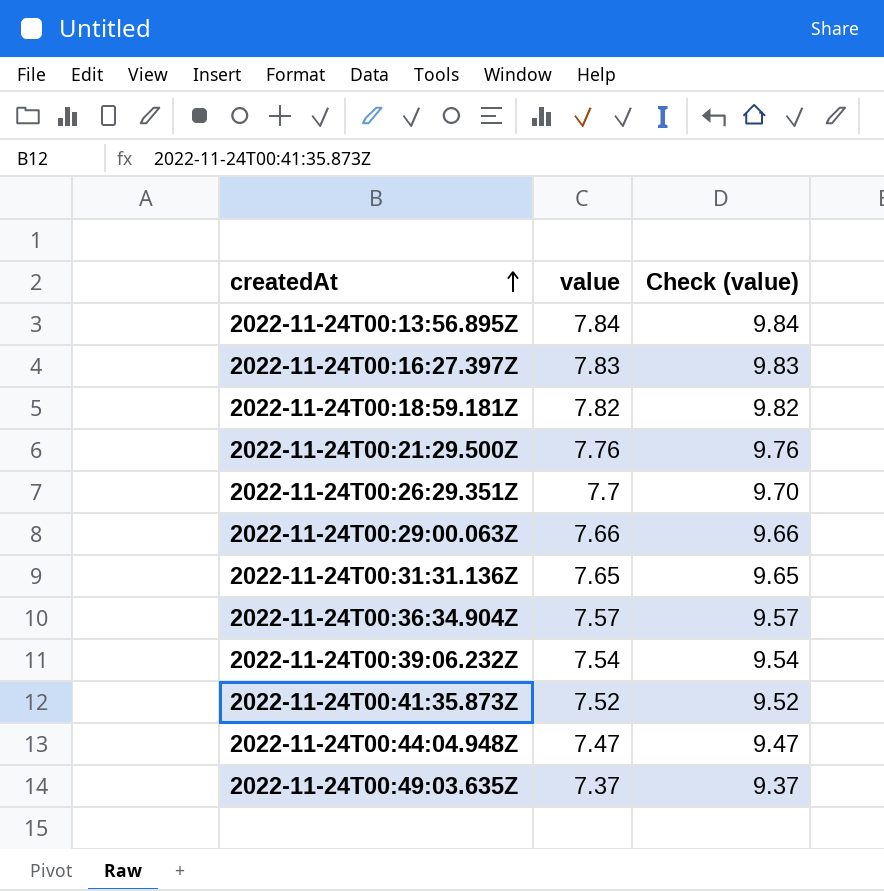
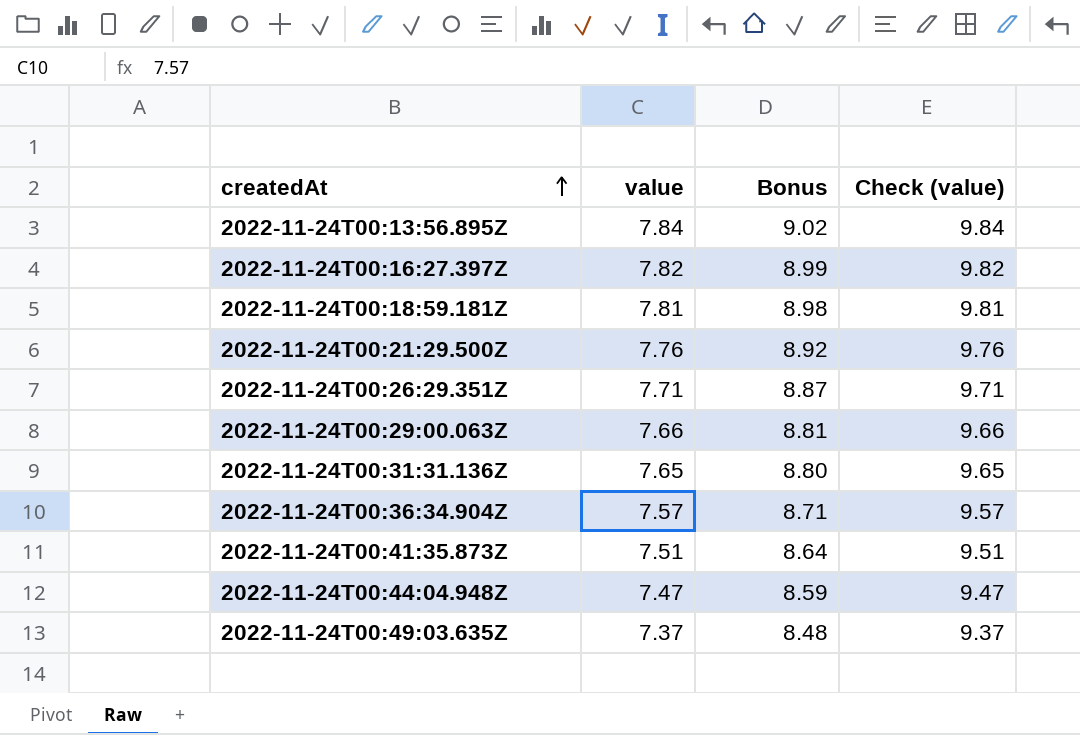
column Bonus | formula: none -> [value] * 1.15
row 2022-11-24T00:39:06.232Z: 7.54 | 9.54 -> none
2022-11-24T00:16:27.397Z | value: 7.83 -> 7.82
2022-11-24T00:16:27.397Z | Check (value): 9.83 -> 9.82
2022-11-24T00:18:59.181Z | value: 7.82 -> 7.81
2022-11-24T00:18:59.181Z | Check (value): 9.82 -> 9.81
2022-11-24T00:26:29.351Z | value: 7.7 -> 7.71
2022-11-24T00:26:29.351Z | Check (value): 9.70 -> 9.71
2022-11-24T00:41:35.873Z | value: 7.52 -> 7.51
2022-11-24T00:41:35.873Z | Check (value): 9.52 -> 9.51

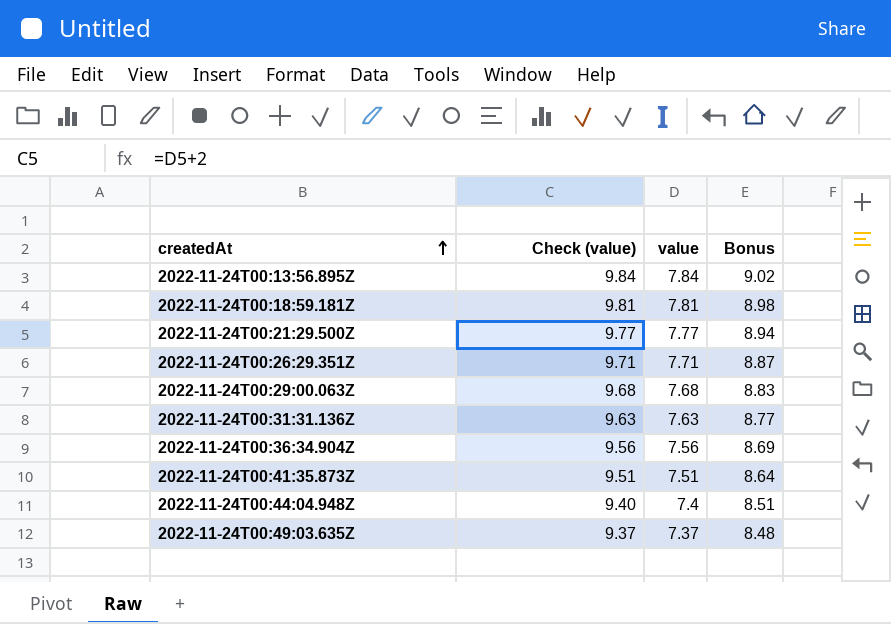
column Check (value) | position: 4 -> 2
row 2022-11-24T00:16:27.397Z: 7.82 | 8.99 | 9.82 -> none
2022-11-24T00:21:29.500Z | Check (value): 9.76 -> 9.77
2022-11-24T00:21:29.500Z | value: 7.76 -> 7.77
2022-11-24T00:21:29.500Z | Bonus: 8.92 -> 8.94
2022-11-24T00:29:00.063Z | Check (value): 9.66 -> 9.68
2022-11-24T00:29:00.063Z | value: 7.66 -> 7.68
2022-11-24T00:29:00.063Z | Bonus: 8.81 -> 8.83
2022-11-24T00:31:31.136Z | Check (value): 9.65 -> 9.63
2022-11-24T00:31:31.136Z | value: 7.65 -> 7.63
2022-11-24T00:31:31.136Z | Bonus: 8.80 -> 8.77
2022-11-24T00:36:34.904Z | Check (value): 9.57 -> 9.56
2022-11-24T00:36:34.904Z | value: 7.57 -> 7.56
2022-11-24T00:36:34.904Z | Bonus: 8.71 -> 8.69
2022-11-24T00:44:04.948Z | Check (value): 9.47 -> 9.40
2022-11-24T00:44:04.948Z | value: 7.47 -> 7.4
2022-11-24T00:44:04.948Z | Bonus: 8.59 -> 8.51

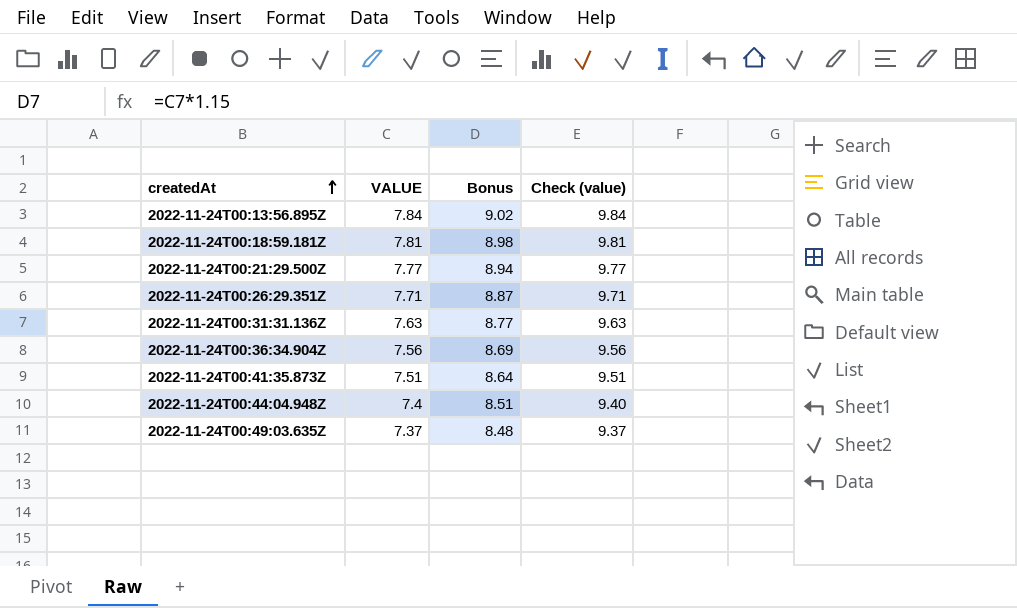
column name: value -> VALUE
column Check (value) | position: 2 -> 4
row 2022-11-24T00:29:00.063Z: 9.68 | 7.68 | 8.83 -> none

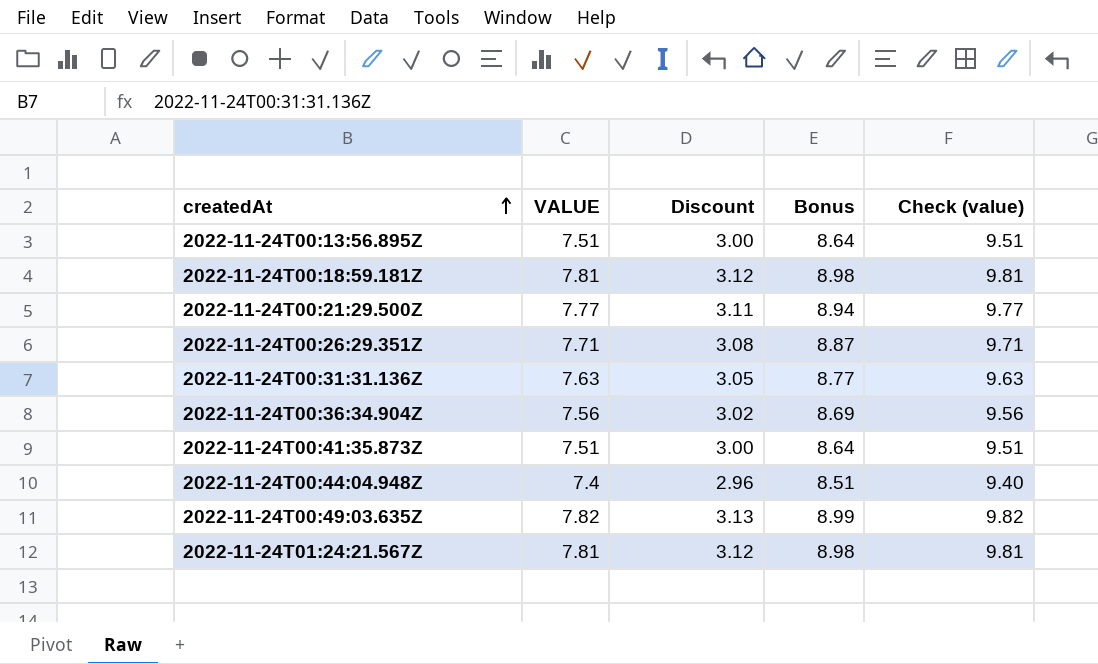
column Discount | formula: none -> [VALUE] * 0.4
2022-11-24T00:13:56.895Z | VALUE: 7.84 -> 7.51
2022-11-24T00:13:56.895Z | Bonus: 9.02 -> 8.64
2022-11-24T00:13:56.895Z | Check (value): 9.84 -> 9.51
2022-11-24T00:49:03.635Z | VALUE: 7.37 -> 7.82
2022-11-24T00:49:03.635Z | Bonus: 8.48 -> 8.99
2022-11-24T00:49:03.635Z | Check (value): 9.37 -> 9.82
row 2022-11-24T01:24:21.567Z: none -> 7.81 | 3.12 | 8.98 | 9.81

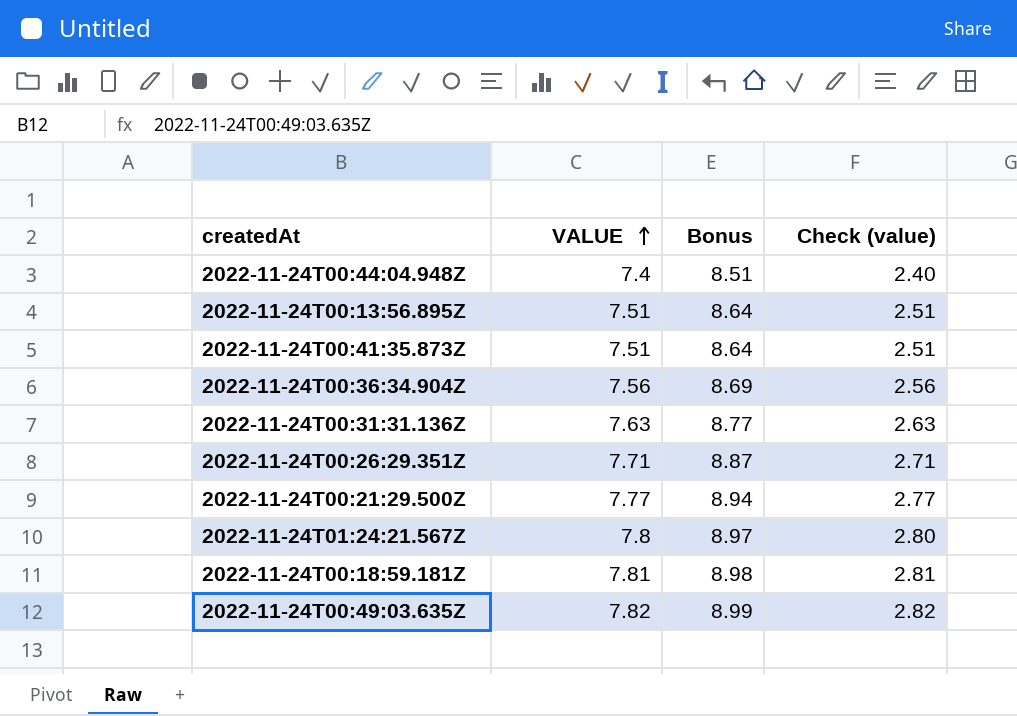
row order: createdAt ascending -> VALUE ascending
column Discount | formula: [VALUE] * 0.4 -> none
column Check (value) | formula: [VALUE] + 2 -> [VALUE] - 5
2022-11-24T01:24:21.567Z | VALUE: 7.81 -> 7.8
2022-11-24T01:24:21.567Z | Bonus: 8.98 -> 8.97

